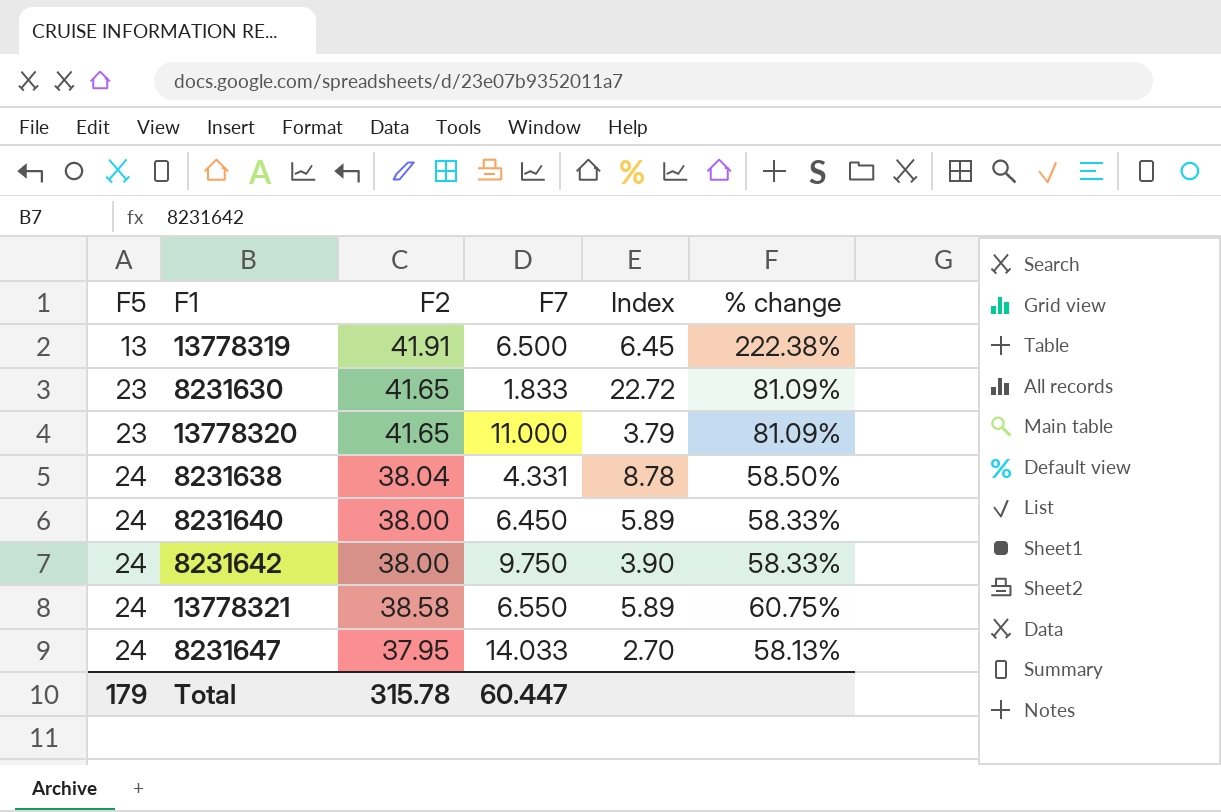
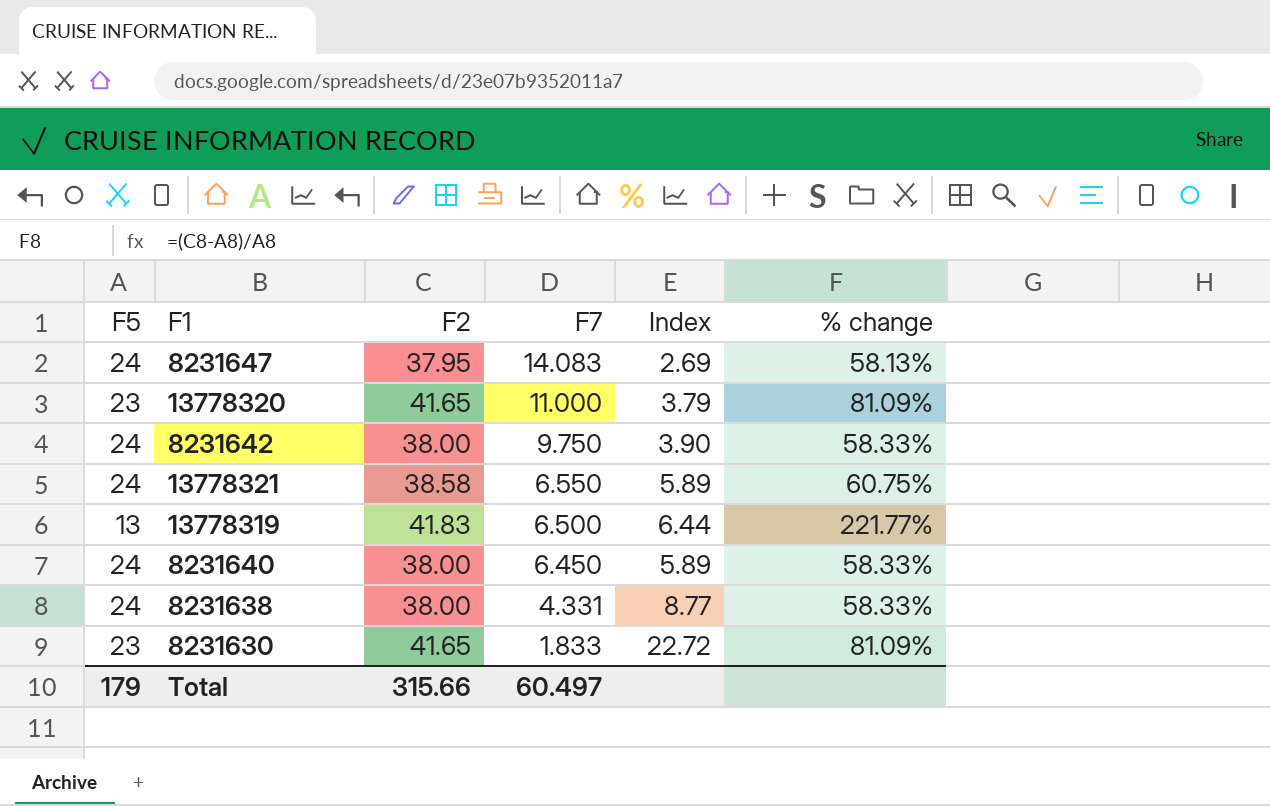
row order: F5 ascending -> F7 descending
8231647 | F7: 14.033 -> 14.083
8231647 | Index: 2.70 -> 2.69
13778319 | F2: 41.91 -> 41.83
13778319 | Index: 6.45 -> 6.44
13778319 | % change: 222.38% -> 221.77%
8231638 | F2: 38.04 -> 38.00
8231638 | Index: 8.78 -> 8.77
8231638 | % change: 58.50% -> 58.33%
Total | F2: 315.78 -> 315.66
Total | F7: 60.447 -> 60.497

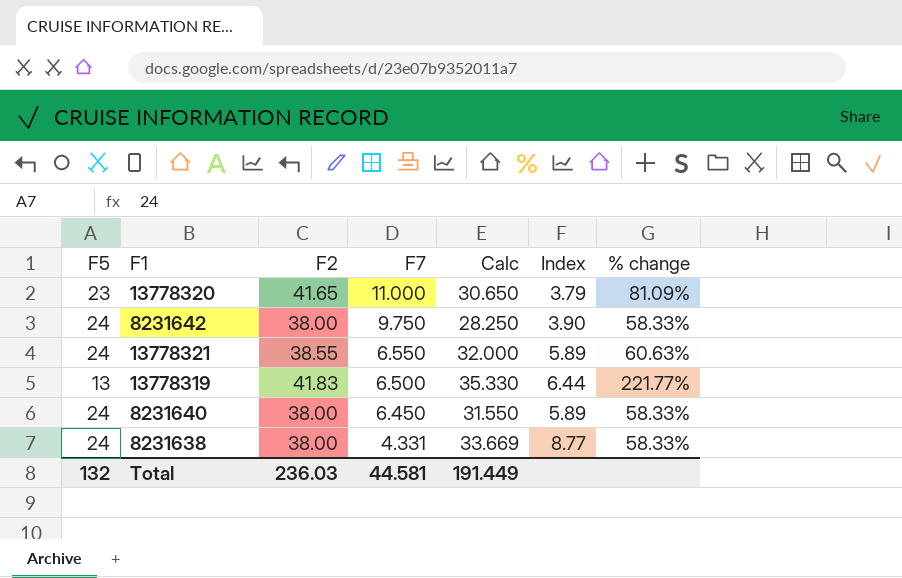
column Calc | formula: none -> [F2] - [F7]
row 8231647: 24 | 37.95 | 14.083 | 2.69 | 58.13% -> none
row 8231630: 23 | 41.65 | 1.833 | 22.72 | 81.09% -> none
13778321 | F2: 38.58 -> 38.55
13778321 | % change: 60.75% -> 60.63%
Total | F5: 179 -> 132
Total | F2: 315.66 -> 236.03
Total | F7: 60.497 -> 44.581

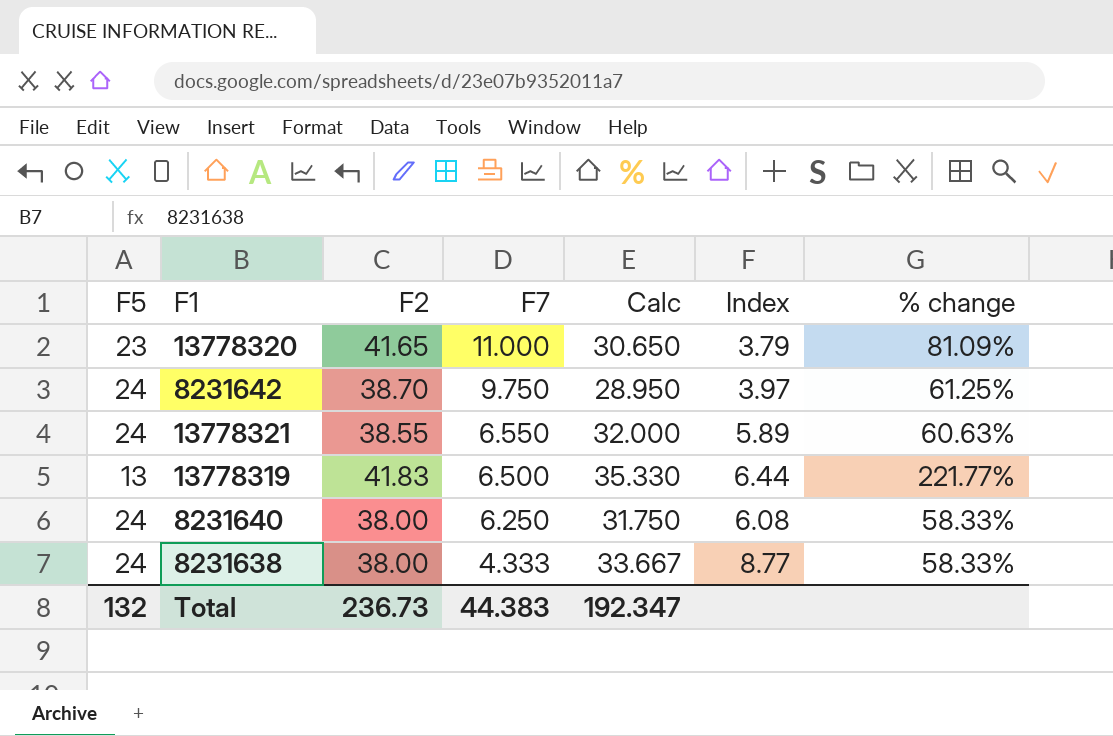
8231642 | F2: 38.00 -> 38.70
8231642 | Calc: 28.250 -> 28.950
8231642 | Index: 3.90 -> 3.97
8231642 | % change: 58.33% -> 61.25%
8231640 | F7: 6.450 -> 6.250
8231640 | Calc: 31.550 -> 31.750
8231640 | Index: 5.89 -> 6.08
8231638 | F7: 4.331 -> 4.333
8231638 | Calc: 33.669 -> 33.667
Total | F2: 236.03 -> 236.73
Total | F7: 44.581 -> 44.383
Total | Calc: 191.449 -> 192.347

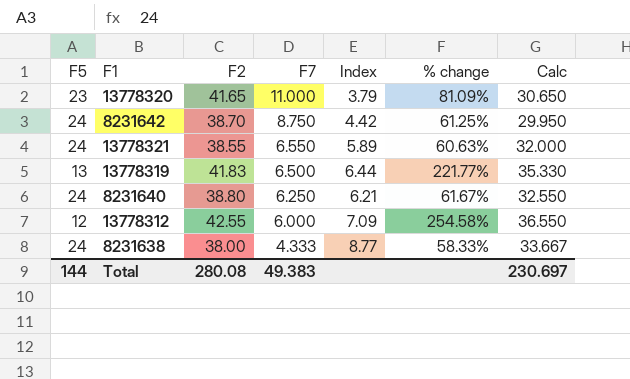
column Calc | position: 5 -> 7
8231642 | F7: 9.750 -> 8.750
8231642 | Index: 3.97 -> 4.42
8231642 | Calc: 28.950 -> 29.950
8231640 | F2: 38.00 -> 38.80
8231640 | Index: 6.08 -> 6.21
8231640 | % change: 58.33% -> 61.67%
8231640 | Calc: 31.750 -> 32.550
row 13778312: none -> 12 | 42.55 | 6.000 | 7.09 | 254.58% | 36.550
Total | F5: 132 -> 144
Total | F2: 236.73 -> 280.08
Total | F7: 44.383 -> 49.383
Total | Calc: 192.347 -> 230.697

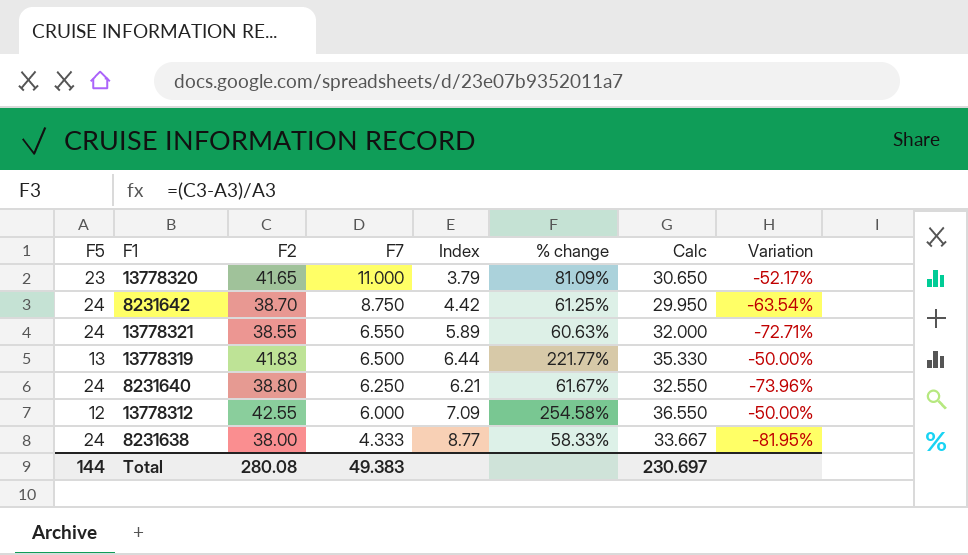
column Variation | formula: none -> ([F7] - [F5]) / [F5]

